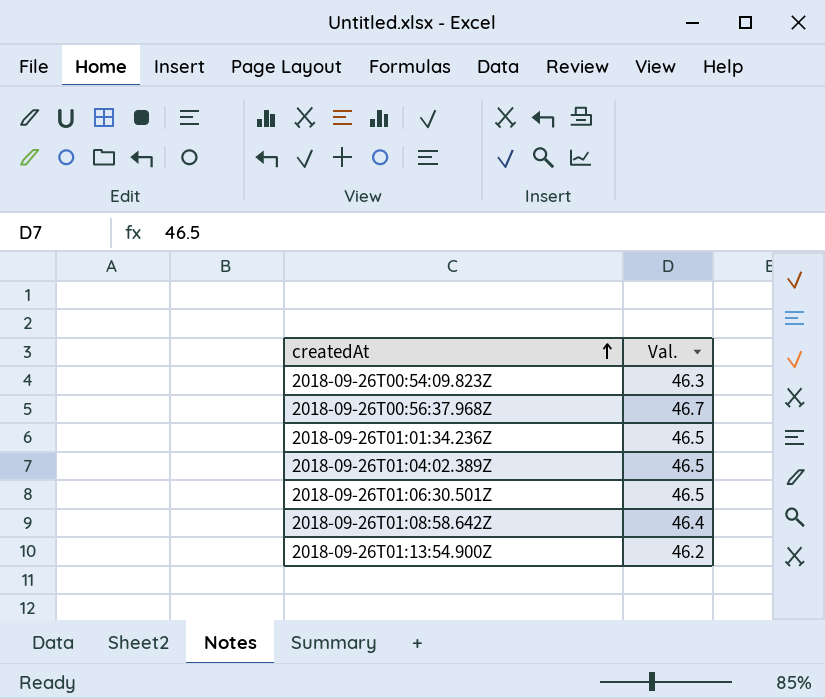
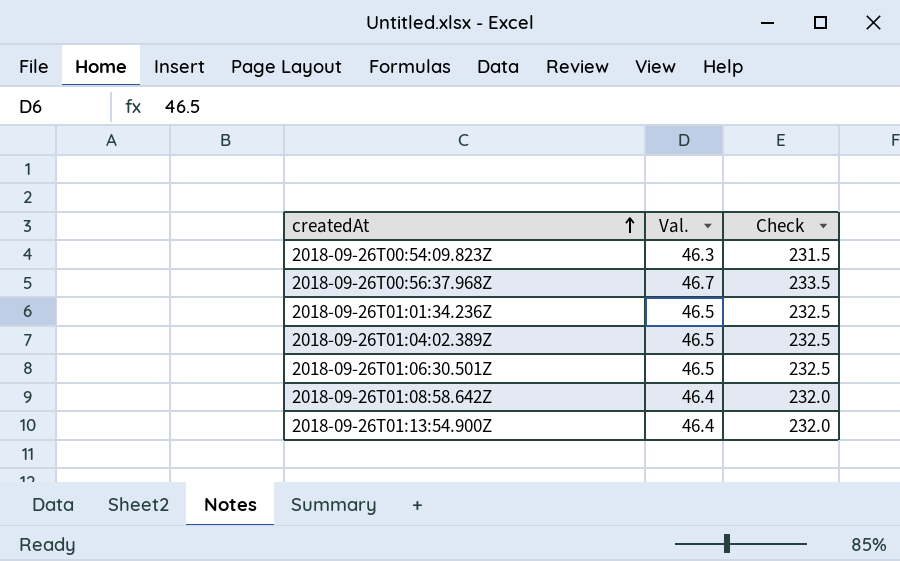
column Check | formula: none -> [Val.] * 5
2018-09-26T01:13:54.900Z | Val.: 46.2 -> 46.4

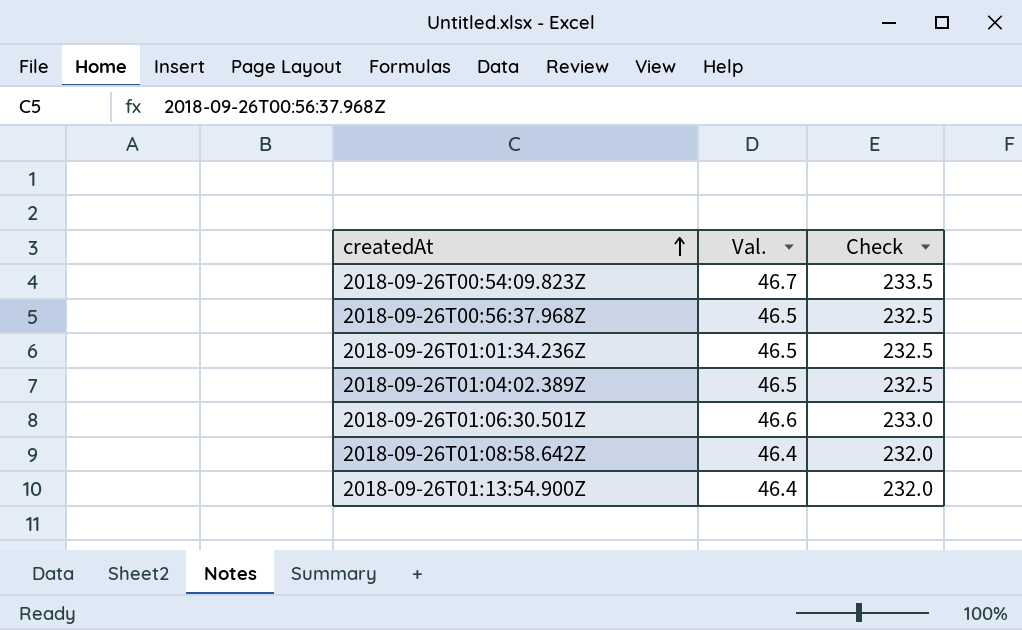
2018-09-26T00:54:09.823Z | Val.: 46.3 -> 46.7
2018-09-26T00:54:09.823Z | Check: 231.5 -> 233.5
2018-09-26T00:56:37.968Z | Val.: 46.7 -> 46.5
2018-09-26T00:56:37.968Z | Check: 233.5 -> 232.5
2018-09-26T01:06:30.501Z | Val.: 46.5 -> 46.6
2018-09-26T01:06:30.501Z | Check: 232.5 -> 233.0

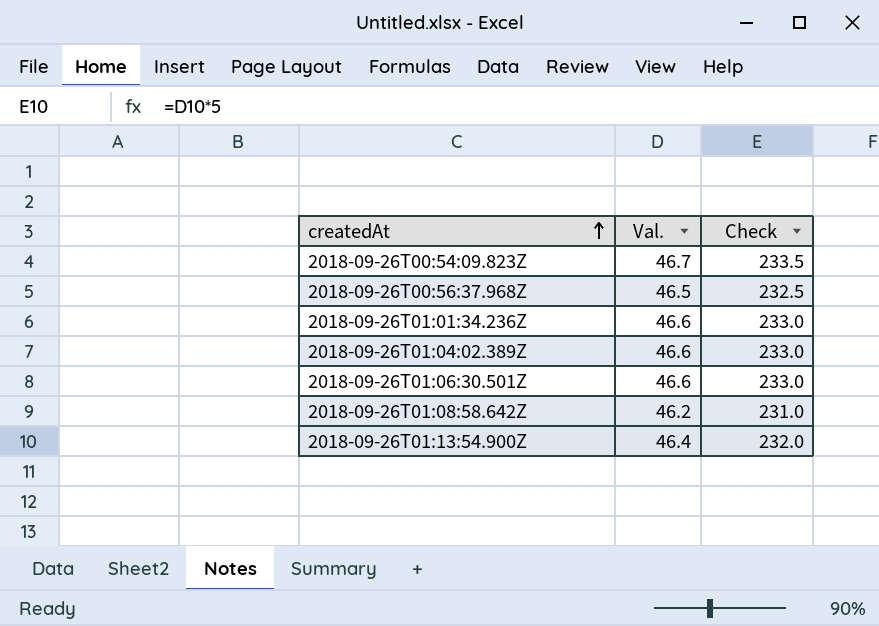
2018-09-26T01:01:34.236Z | Val.: 46.5 -> 46.6
2018-09-26T01:01:34.236Z | Check: 232.5 -> 233.0
2018-09-26T01:04:02.389Z | Val.: 46.5 -> 46.6
2018-09-26T01:04:02.389Z | Check: 232.5 -> 233.0
2018-09-26T01:08:58.642Z | Val.: 46.4 -> 46.2
2018-09-26T01:08:58.642Z | Check: 232.0 -> 231.0

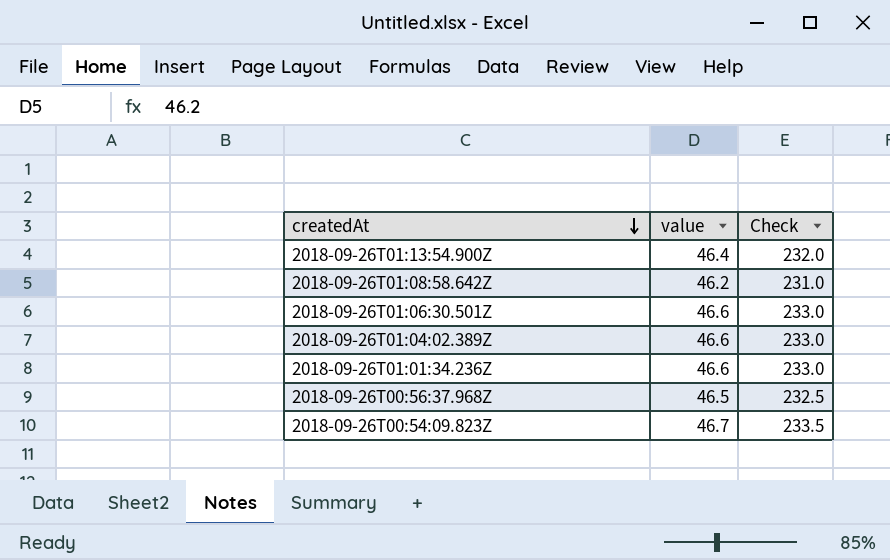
row order: createdAt ascending -> createdAt descending
column name: Val. -> value

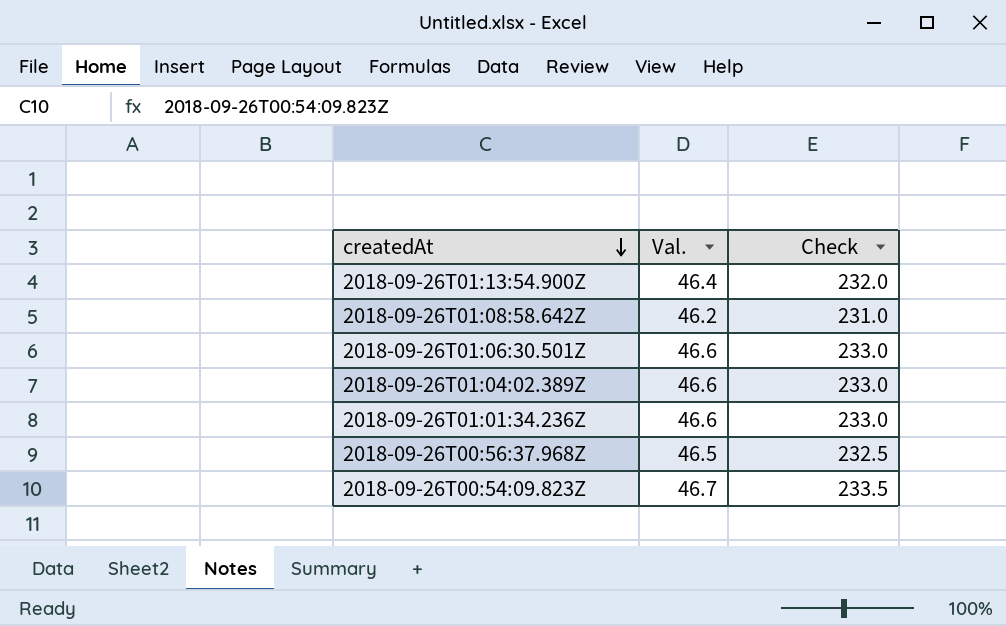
column name: value -> Val.

